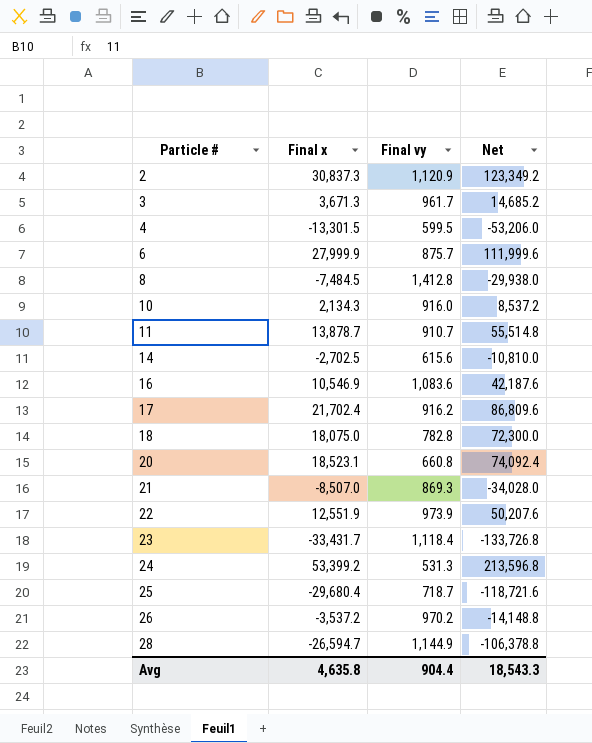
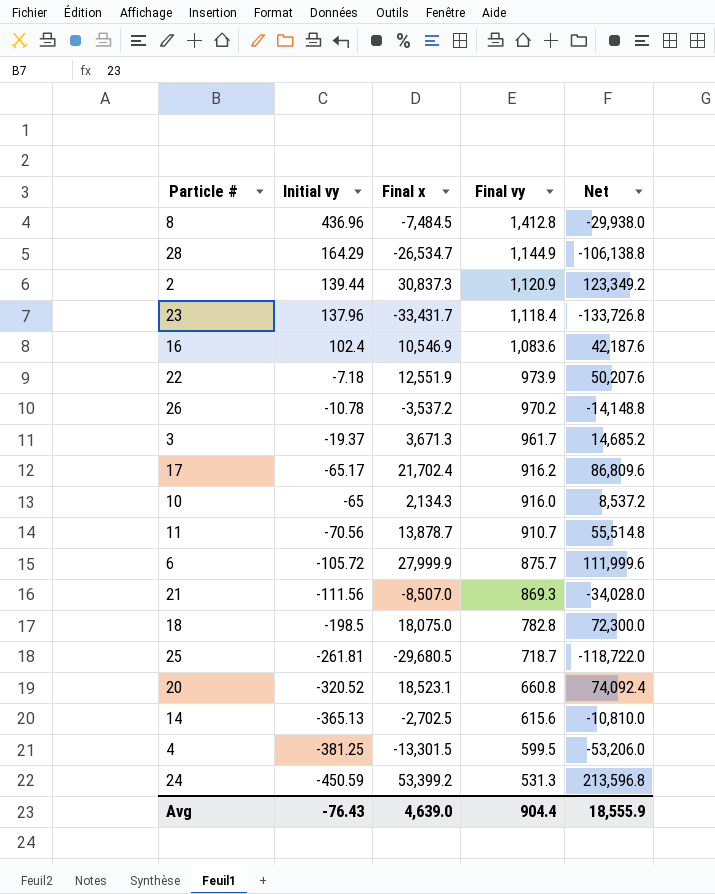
row order: Particle # ascending -> Final vy descending
column Initial vy | position: none -> 2
28 | Final x: -26,594.7 -> -26,534.7
28 | Net: -106,378.8 -> -106,138.8
25 | Final x: -29,680.4 -> -29,680.5
25 | Net: -118,721.6 -> -118,722.0
Avg | Final x: 4,635.8 -> 4,639.0
Avg | Net: 18,543.3 -> 18,555.9

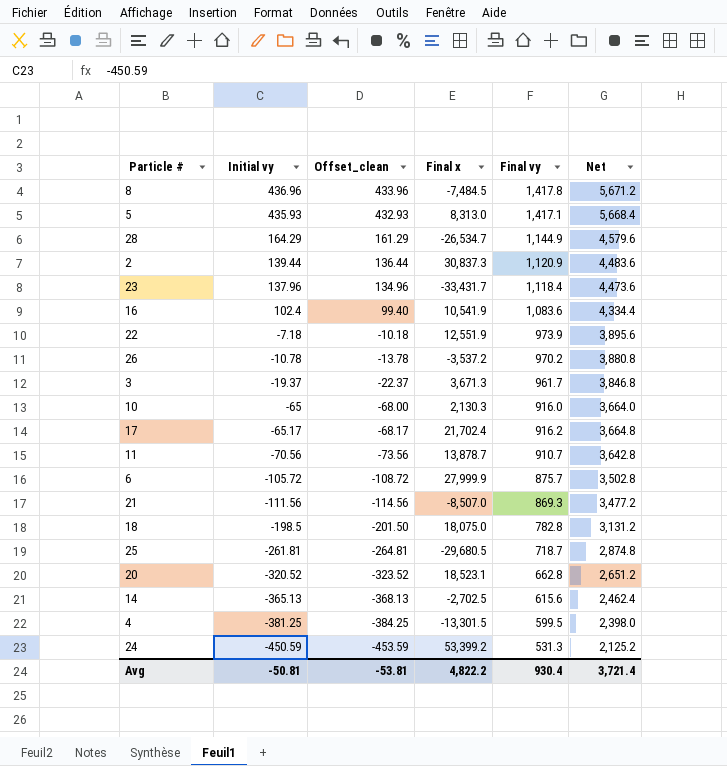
row order: Final vy descending -> Initial vy descending
column Offset_clean | formula: none -> [Initial vy] - 3
column Net | formula: [Final x] * 4 -> [Final vy] * 4
8 | Final vy: 1,412.8 -> 1,417.8
row 5: none -> 435.93 | 432.93 | 8,313.0 | 1,417.1 | 5,668.4
16 | Final x: 10,546.9 -> 10,541.9
10 | Final x: 2,134.3 -> 2,130.3
20 | Final vy: 660.8 -> 662.8
Avg | Initial vy: -76.43 -> -50.81
Avg | Final x: 4,639.0 -> 4,822.2
Avg | Final vy: 904.4 -> 930.4
Avg | Net: 18,555.9 -> 3,721.4

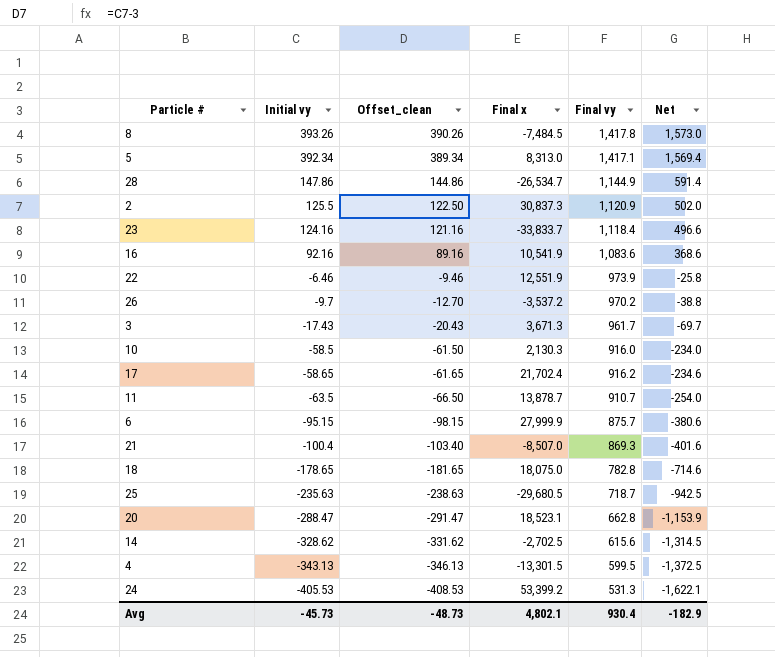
column Net | formula: [Final vy] * 4 -> [Initial vy] * 4
8 | Initial vy: 436.96 -> 393.26
8 | Offset_clean: 433.96 -> 390.26
5 | Initial vy: 435.93 -> 392.34
5 | Offset_clean: 432.93 -> 389.34
28 | Initial vy: 164.29 -> 147.86
28 | Offset_clean: 161.29 -> 144.86
2 | Initial vy: 139.44 -> 125.5
2 | Offset_clean: 136.44 -> 122.50
23 | Initial vy: 137.96 -> 124.16
23 | Offset_clean: 134.96 -> 121.16
23 | Final x: -33,431.7 -> -33,833.7
16 | Initial vy: 102.4 -> 92.16
16 | Offset_clean: 99.40 -> 89.16
22 | Initial vy: -7.18 -> -6.46
22 | Offset_clean: -10.18 -> -9.46
26 | Initial vy: -10.78 -> -9.7
26 | Offset_clean: -13.78 -> -12.70
3 | Initial vy: -19.37 -> -17.43
3 | Offset_clean: -22.37 -> -20.43
10 | Initial vy: -65 -> -58.5
10 | Offset_clean: -68.00 -> -61.50
17 | Initial vy: -65.17 -> -58.65
17 | Offset_clean: -68.17 -> -61.65
11 | Initial vy: -70.56 -> -63.5
11 | Offset_clean: -73.56 -> -66.50
6 | Initial vy: -105.72 -> -95.15
6 | Offset_clean: -108.72 -> -98.15
21 | Initial vy: -111.56 -> -100.4
21 | Offset_clean: -114.56 -> -103.40
18 | Initial vy: -198.5 -> -178.65
18 | Offset_clean: -201.50 -> -181.65
25 | Initial vy: -261.81 -> -235.63
25 | Offset_clean: -264.81 -> -238.63
20 | Initial vy: -320.52 -> -288.47
20 | Offset_clean: -323.52 -> -291.47
14 | Initial vy: -365.13 -> -328.62
14 | Offset_clean: -368.13 -> -331.62
4 | Initial vy: -381.25 -> -343.13
4 | Offset_clean: -384.25 -> -346.13
24 | Initial vy: -450.59 -> -405.53
24 | Offset_clean: -453.59 -> -408.53
Avg | Initial vy: -50.81 -> -45.73
Avg | Offset_clean: -53.81 -> -48.73
Avg | Final x: 4,822.2 -> 4,802.1
Avg | Net: 3,721.4 -> -182.9

